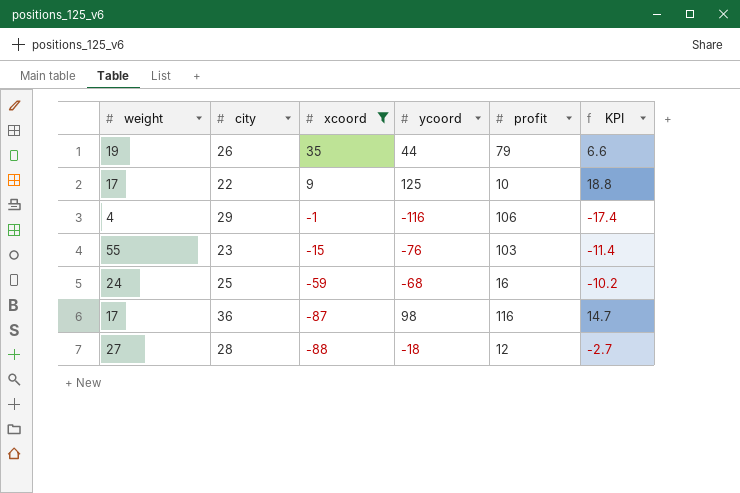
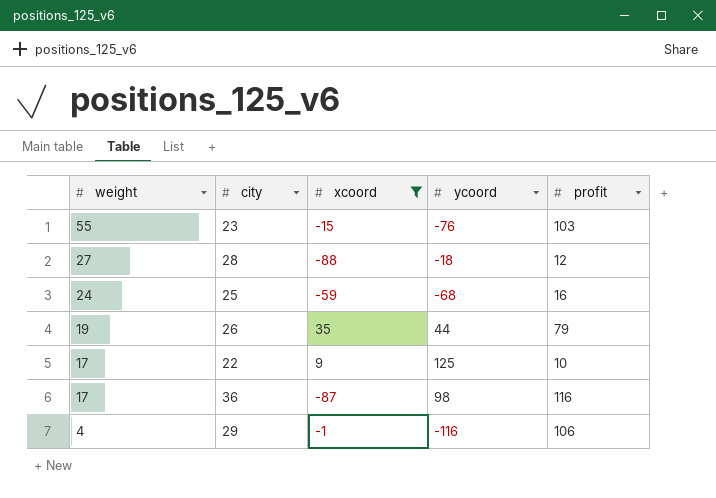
row order: xcoord descending -> weight descending
column KPI | formula: [ycoord] * 0.15 -> none

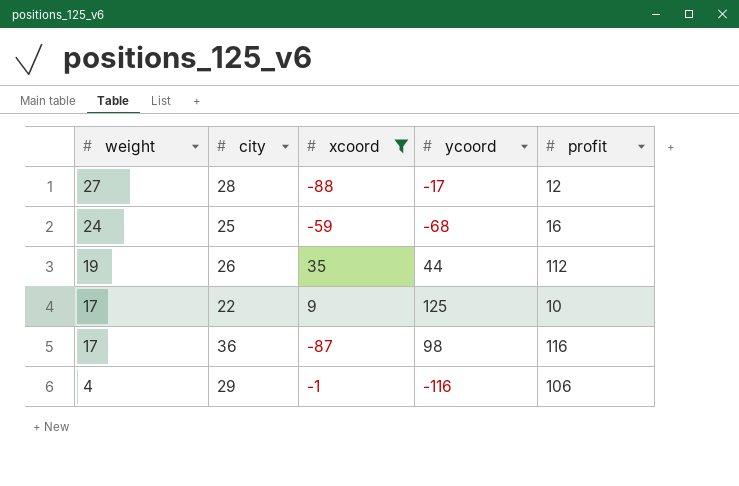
row 23: 55 | -15 | -76 | 103 -> none
28 | ycoord: -18 -> -17
26 | profit: 79 -> 112

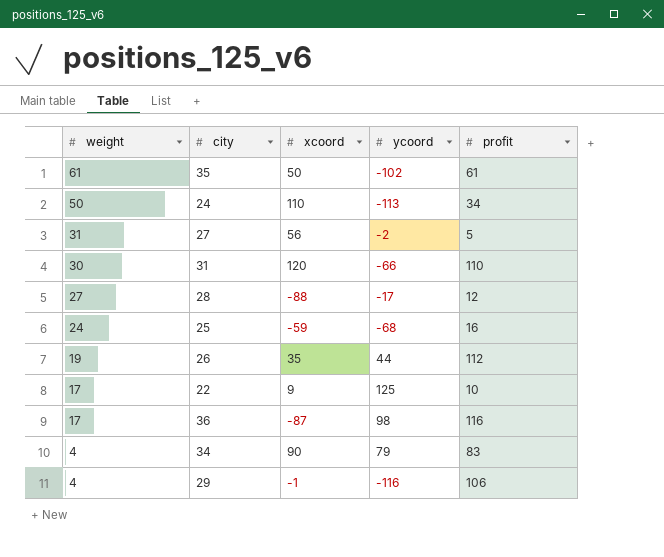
filter: xcoord <= 35 -> none

